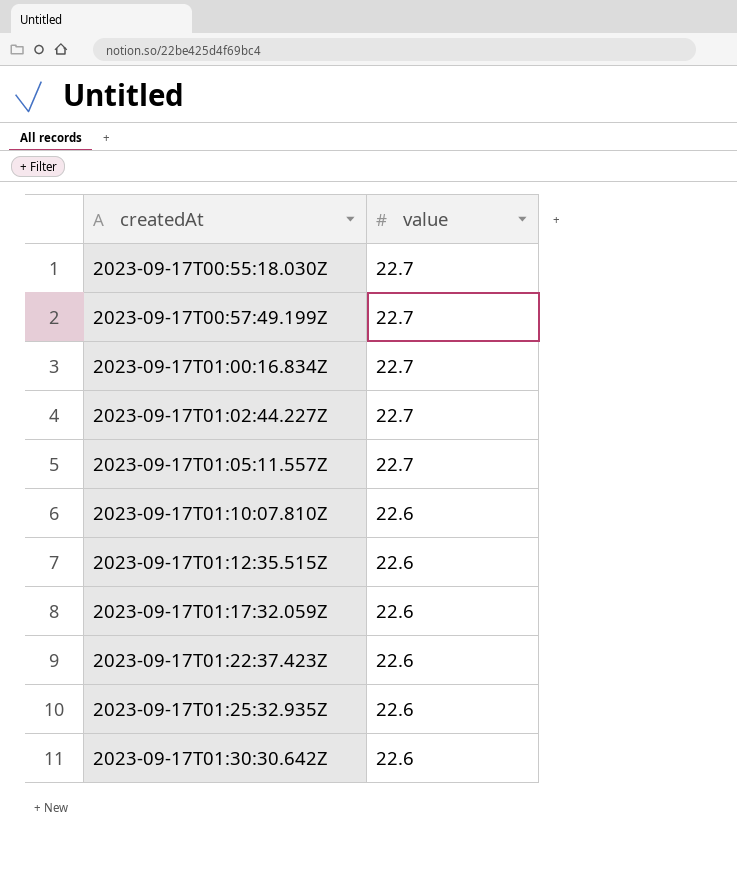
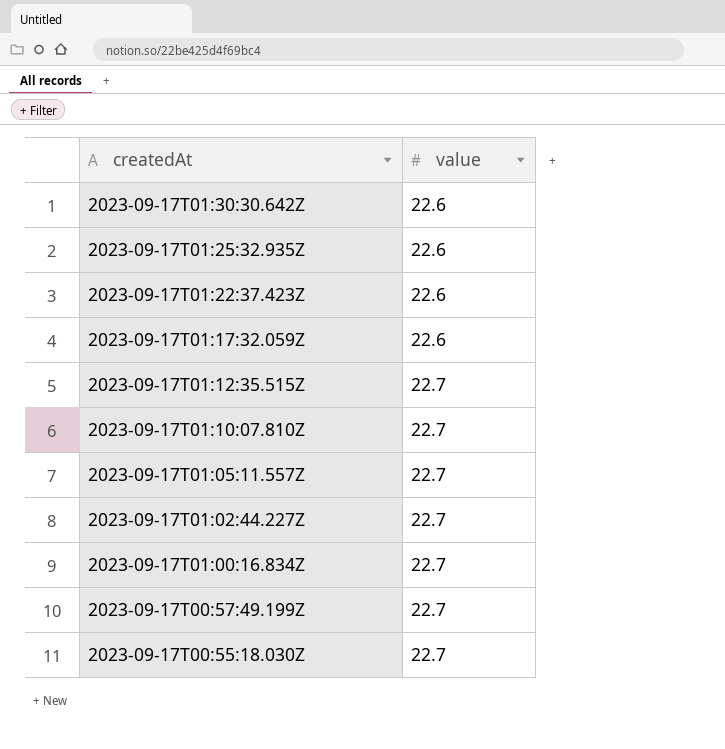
row order: createdAt ascending -> createdAt descending
2023-09-17T01:12:35.515Z | value: 22.6 -> 22.7
2023-09-17T01:10:07.810Z | value: 22.6 -> 22.7

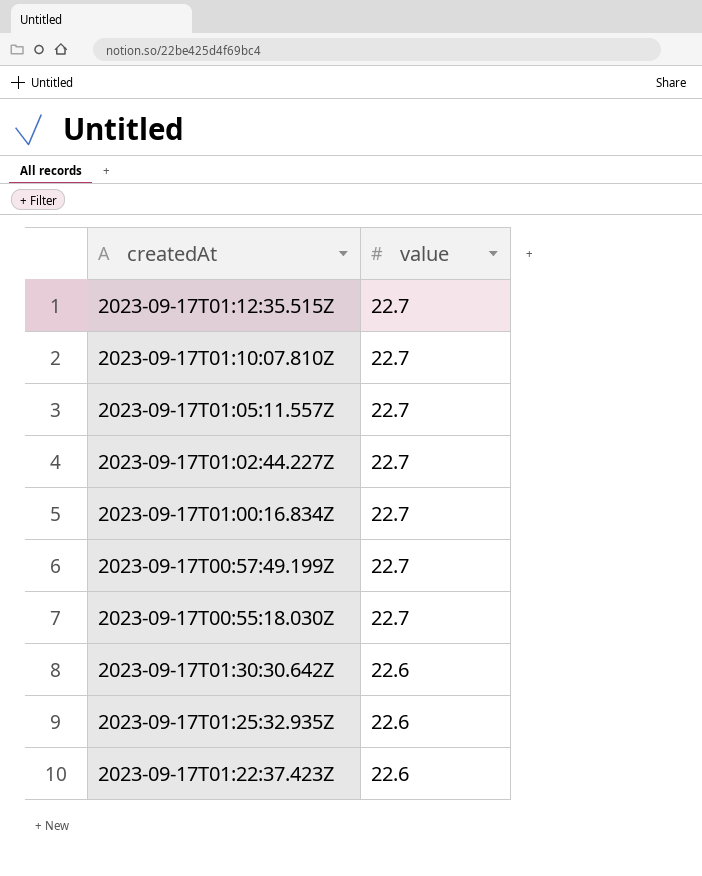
row order: createdAt descending -> value descending
row 2023-09-17T01:17:32.059Z: 22.6 -> none

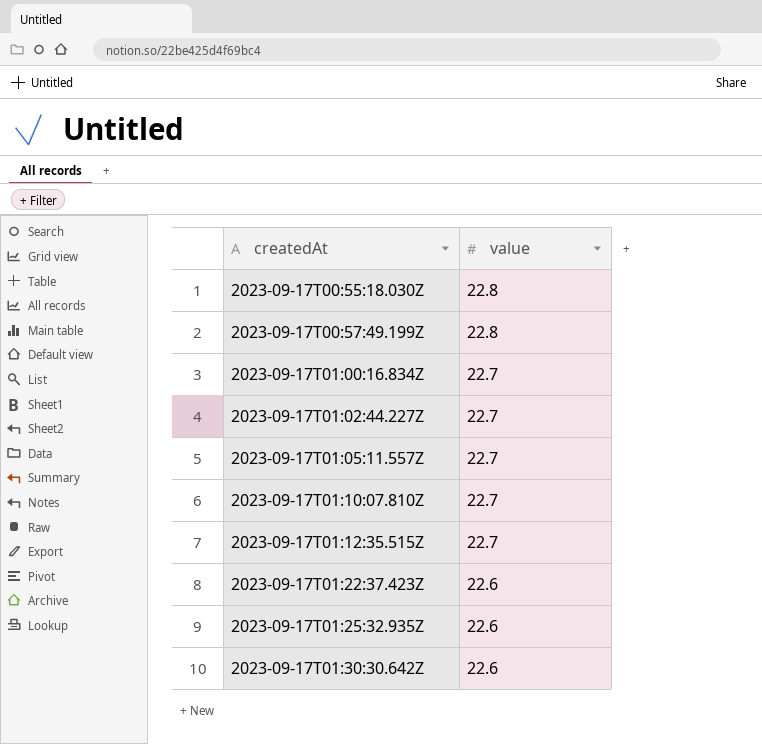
row order: value descending -> createdAt ascending
2023-09-17T00:55:18.030Z | value: 22.7 -> 22.8
2023-09-17T00:57:49.199Z | value: 22.7 -> 22.8

